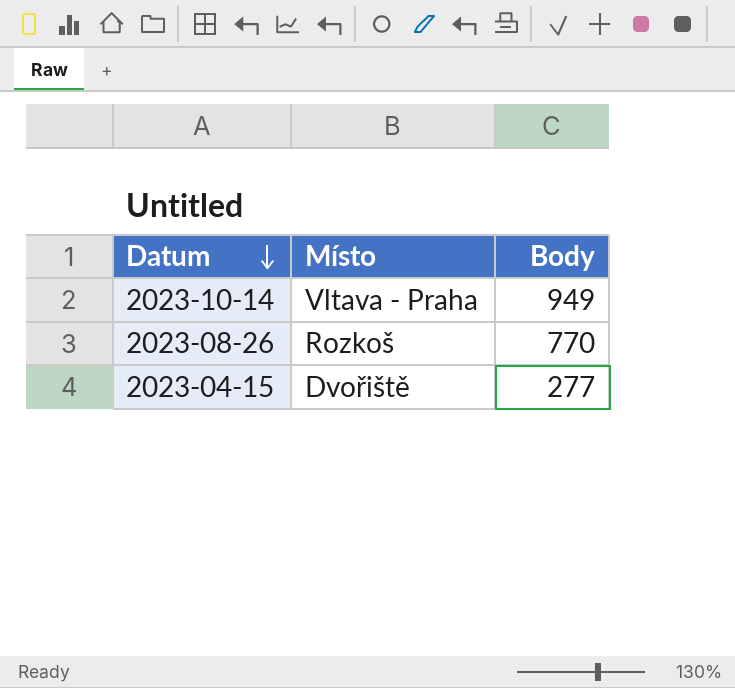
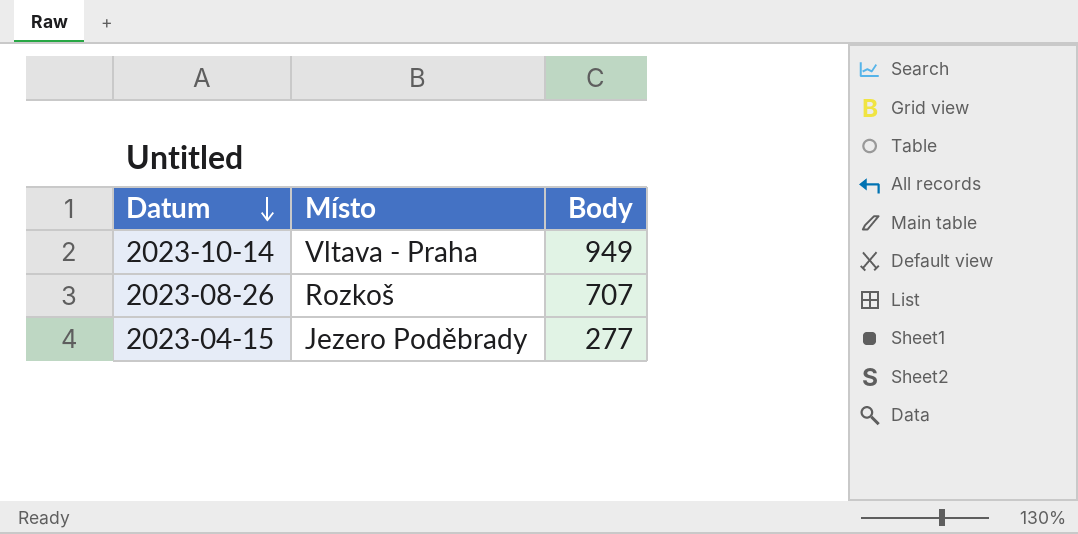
2023-08-26 | Body: 770 -> 707
2023-04-15 | Místo: Dvořiště -> Jezero Poděbrady

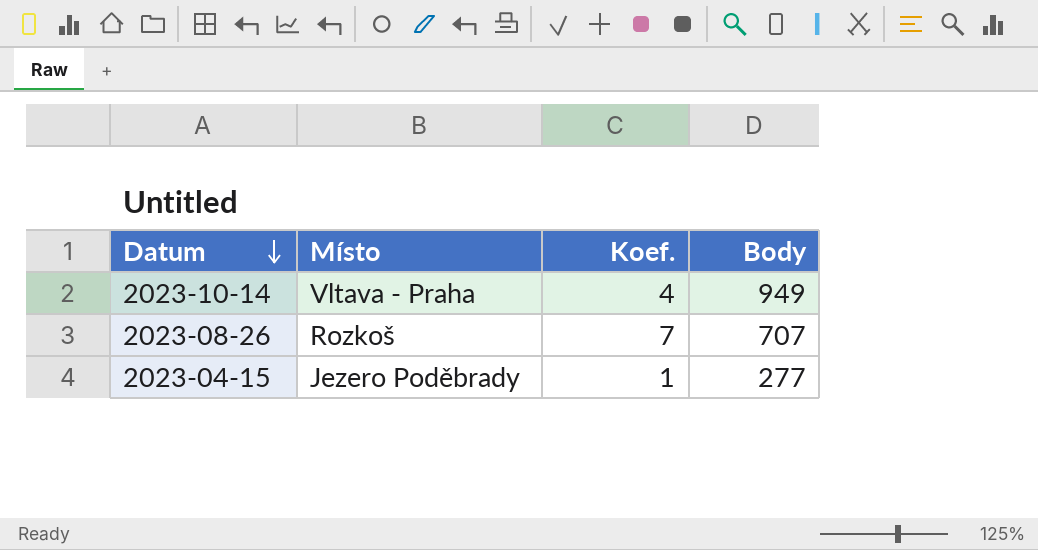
column Koef. | position: none -> 3

